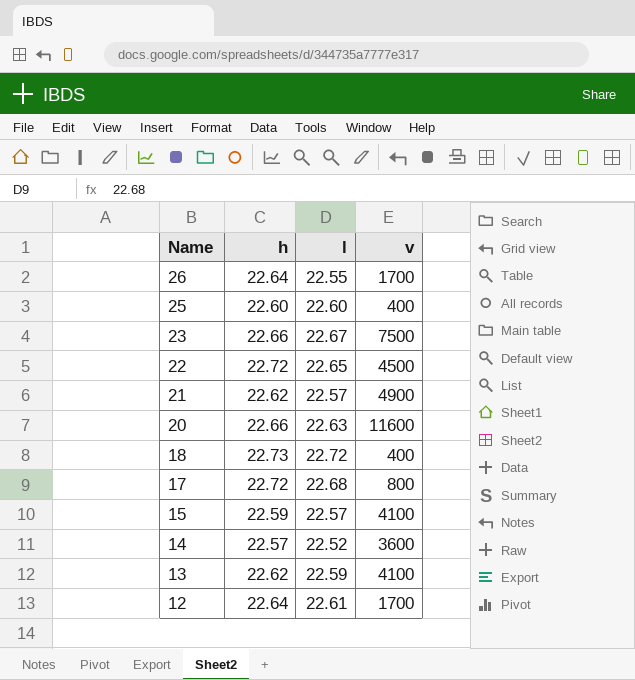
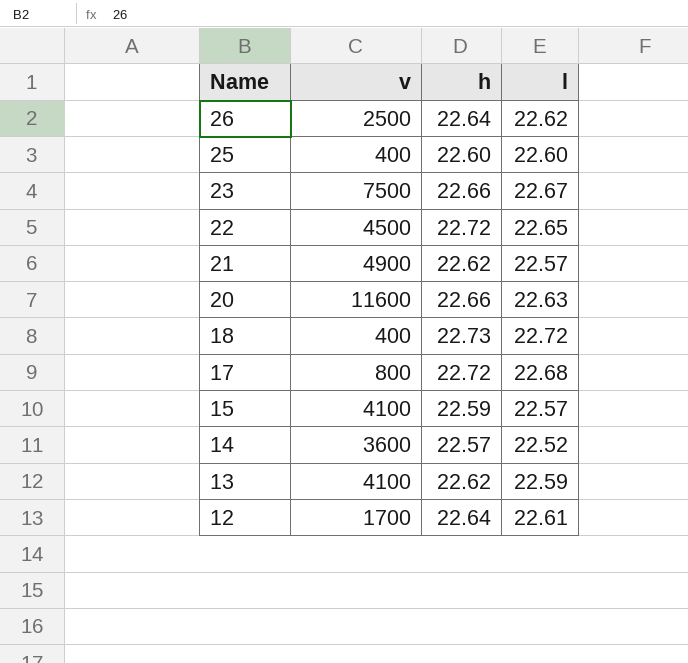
column v | position: 4 -> 2
26 | v: 1700 -> 2500
26 | l: 22.55 -> 22.62

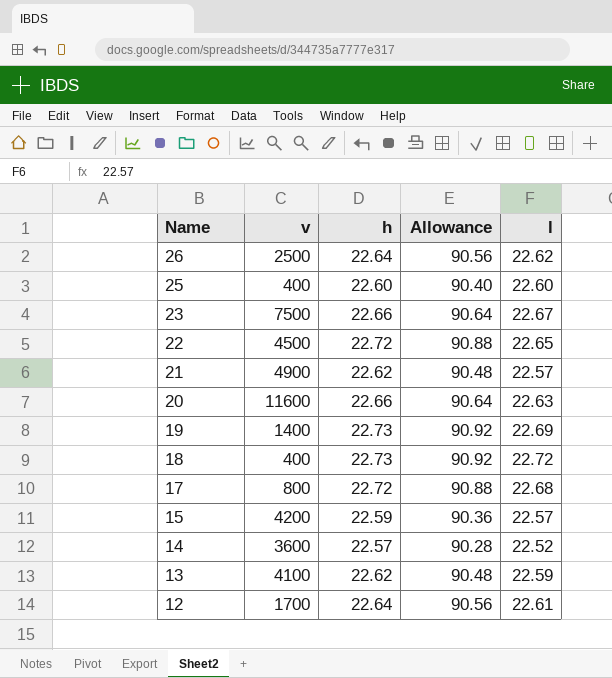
column Allowance | formula: none -> [h] * 4
row 19: none -> 1400 | 22.73 | 90.92 | 22.69
15 | v: 4100 -> 4200

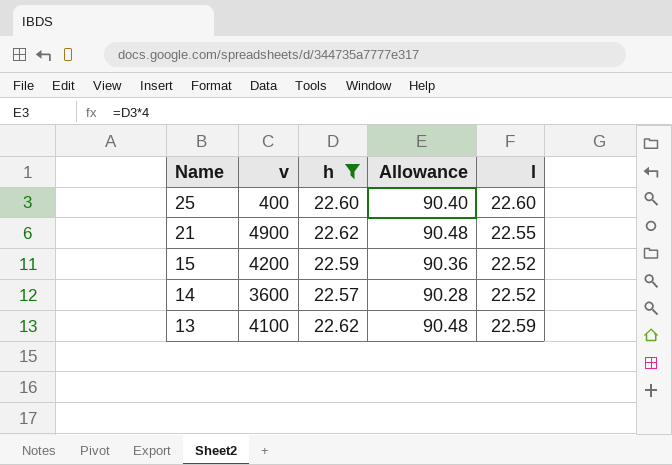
filter: none -> h <= 22.62
21 | l: 22.57 -> 22.55
15 | l: 22.57 -> 22.52

